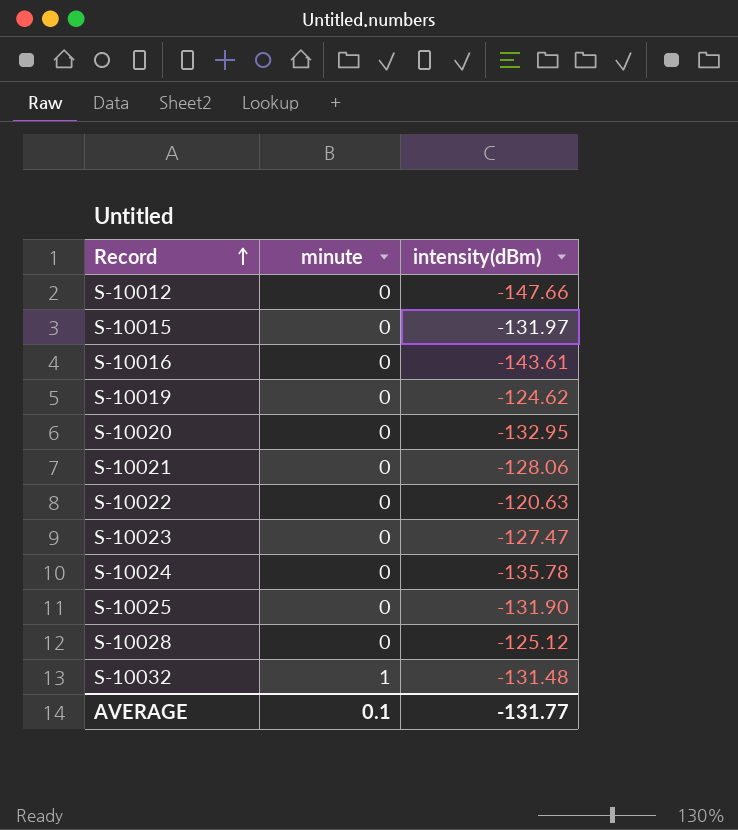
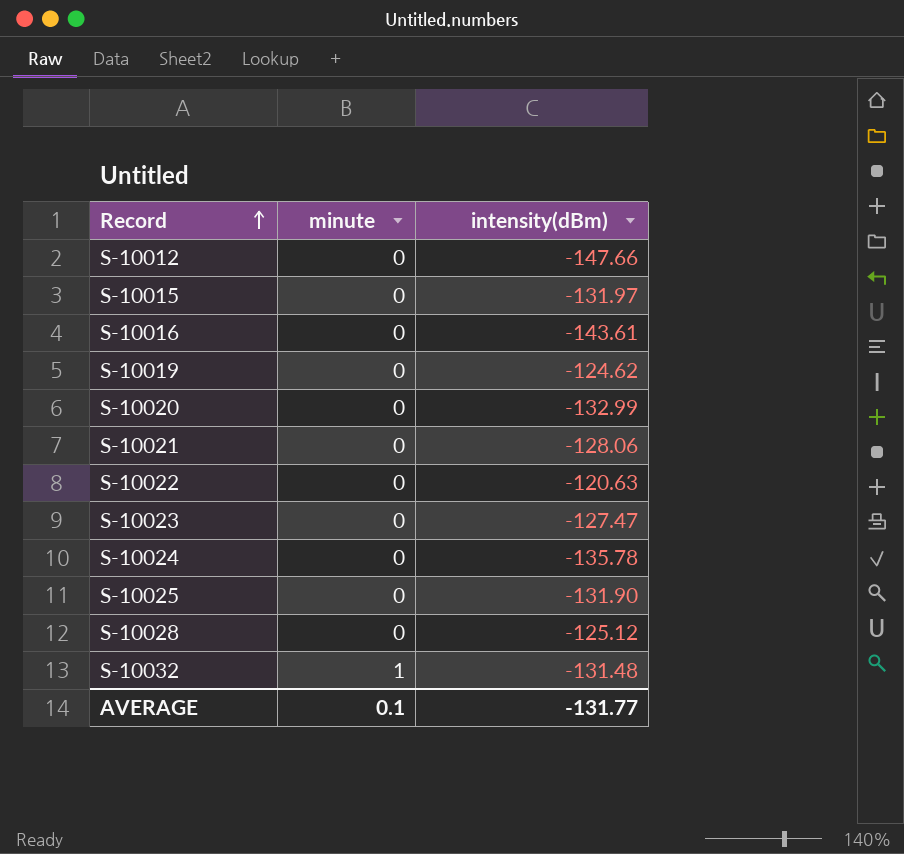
S-10020 | intensity(dBm): -132.95 -> -132.99

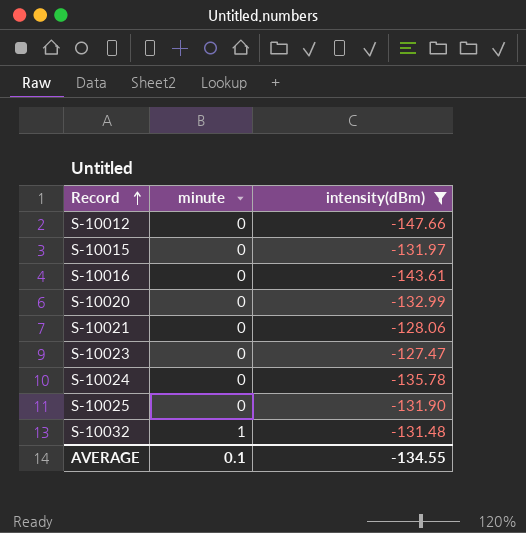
filter: none -> intensity(dBm) <= -127.47
AVERAGE | intensity(dBm): -131.77 -> -134.55

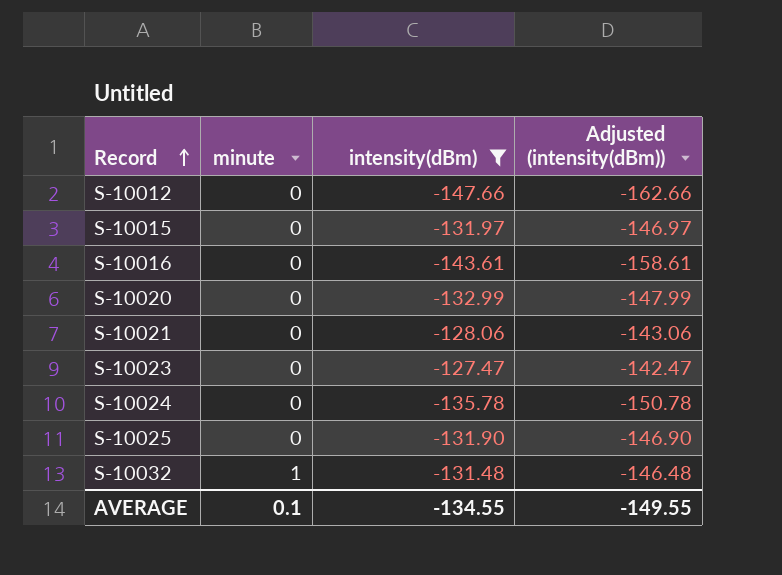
column Adjusted (intensity(dBm)) | formula: none -> [intensity(dBm)] - 15

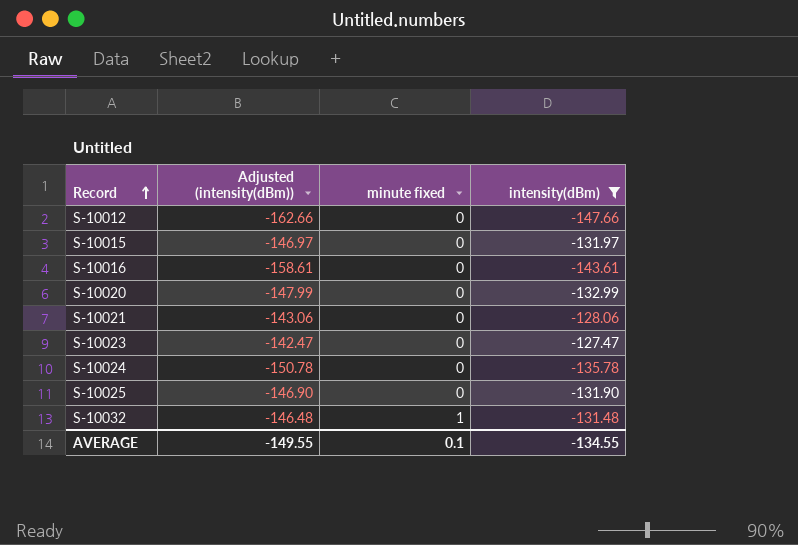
column Adjusted (intensity(dBm)) | position: 4 -> 2
column name: minute -> minute fixed

